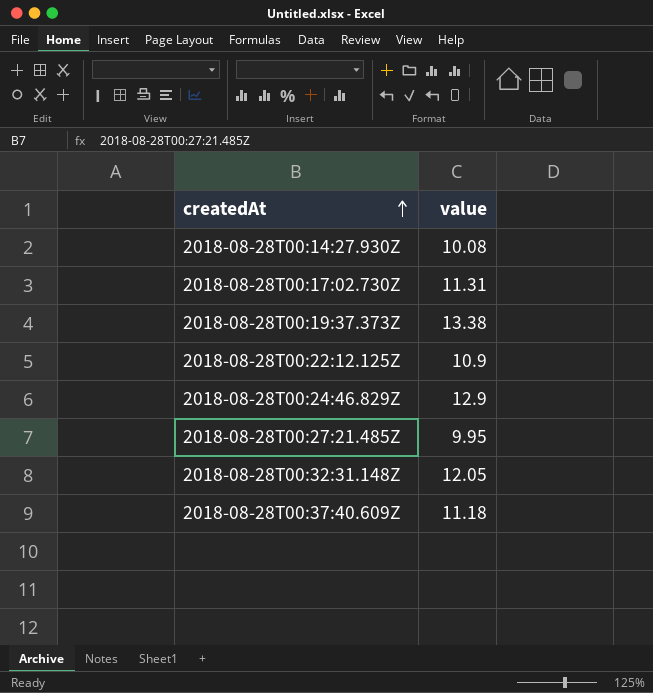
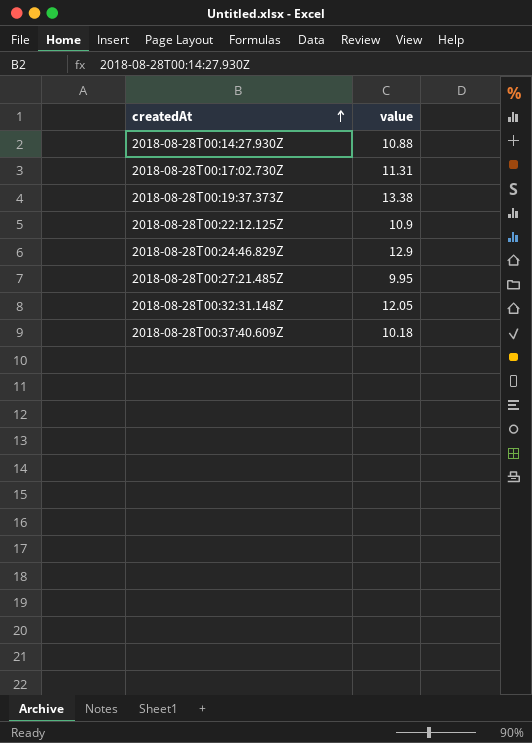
2018-08-28T00:14:27.930Z | value: 10.08 -> 10.88
2018-08-28T00:37:40.609Z | value: 11.18 -> 10.18

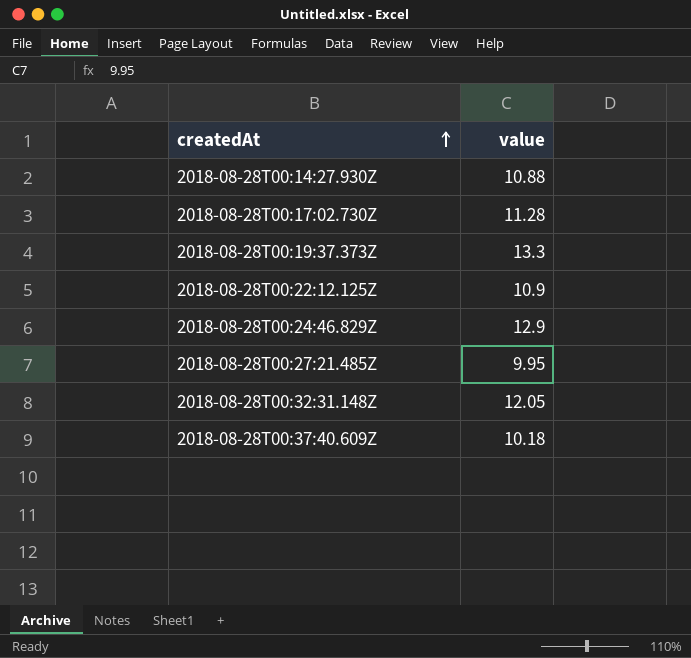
2018-08-28T00:17:02.730Z | value: 11.31 -> 11.28
2018-08-28T00:19:37.373Z | value: 13.38 -> 13.3

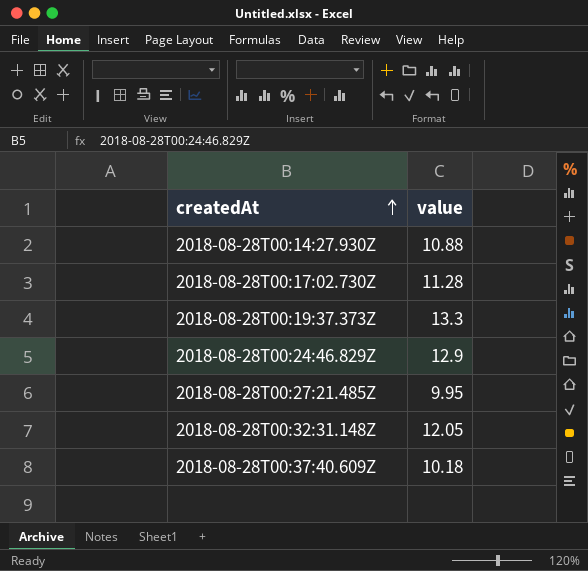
row 2018-08-28T00:22:12.125Z: 10.9 -> none

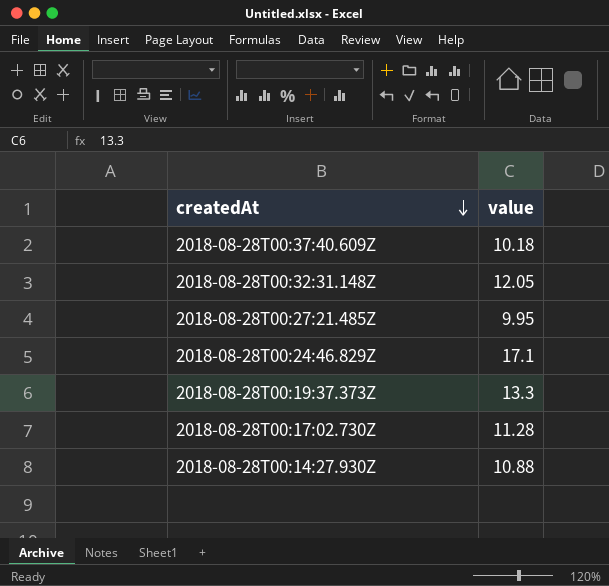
row order: createdAt ascending -> createdAt descending
2018-08-28T00:24:46.829Z | value: 12.9 -> 17.1

